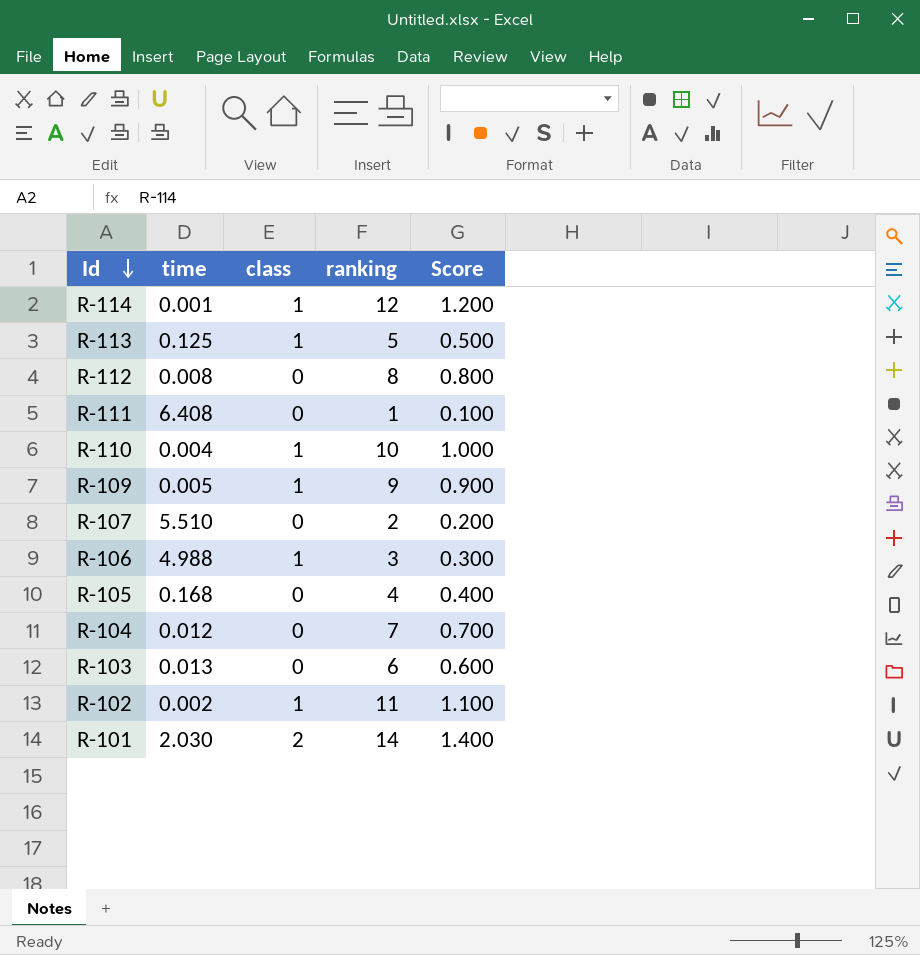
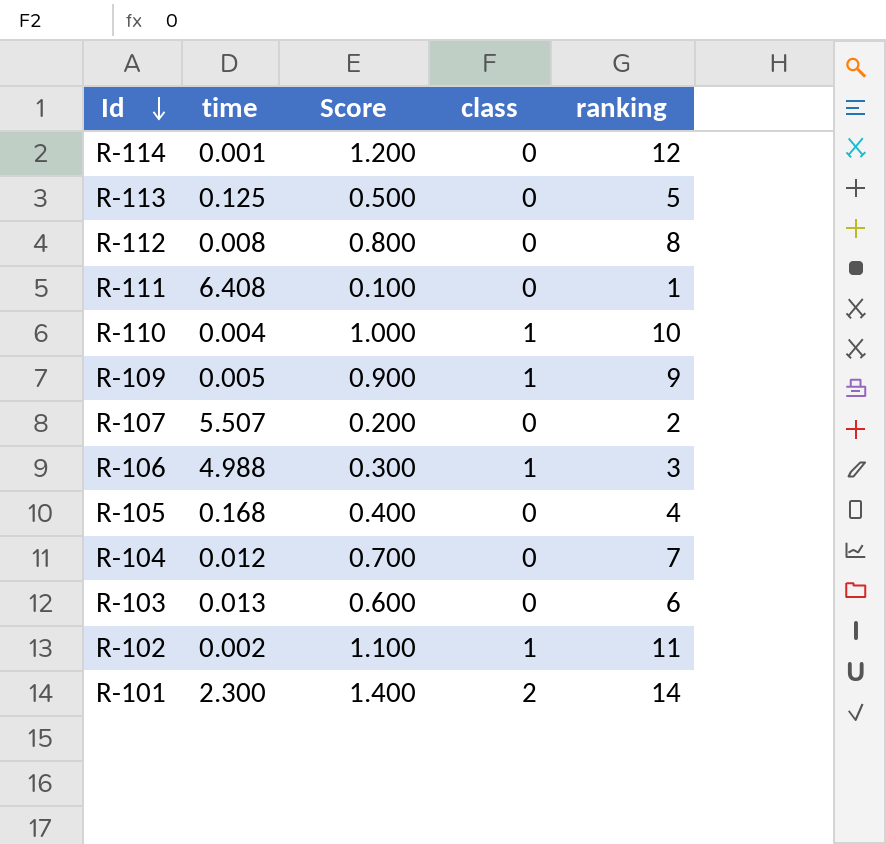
column Score | position: 5 -> 3
R-114 | class: 1 -> 0
R-113 | class: 1 -> 0
R-107 | time: 5.510 -> 5.507
R-101 | time: 2.030 -> 2.300

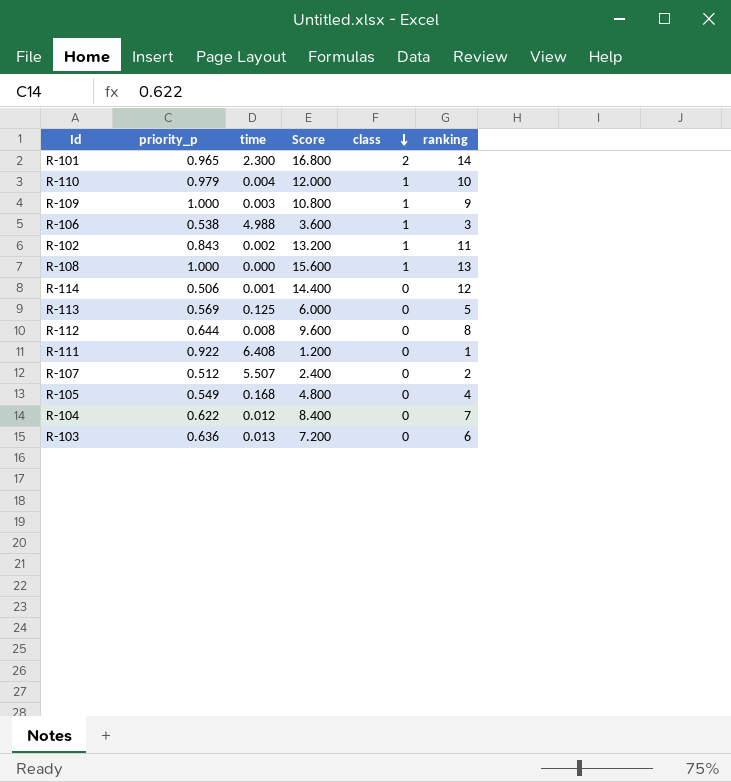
row order: Id descending -> class descending
column priority_p | position: none -> 2
column Score | formula: [ranking] * 0.1 -> [ranking] * 1.2
R-109 | time: 0.005 -> 0.003
row R-108: none -> 1.000 | 0.000 | 15.600 | 1 | 13

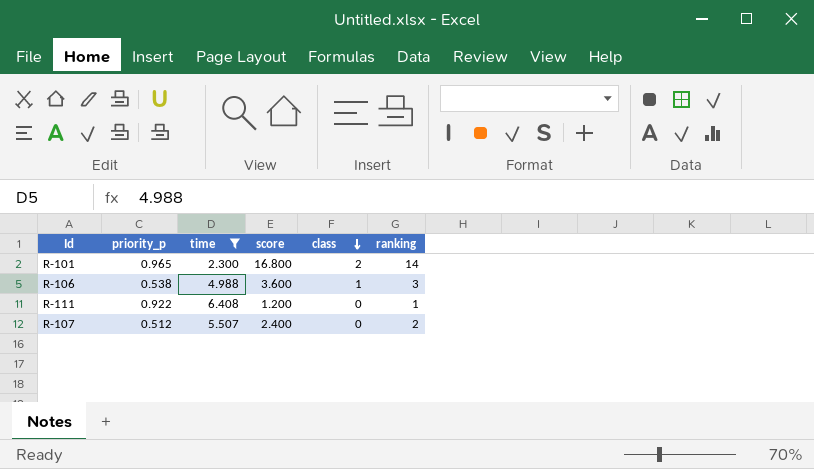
filter: none -> time >= 2.300
column name: Score -> score

